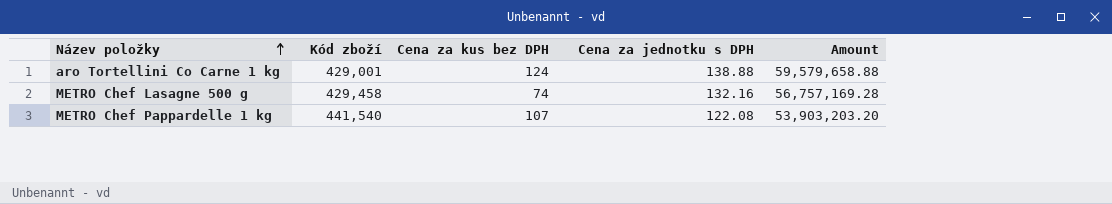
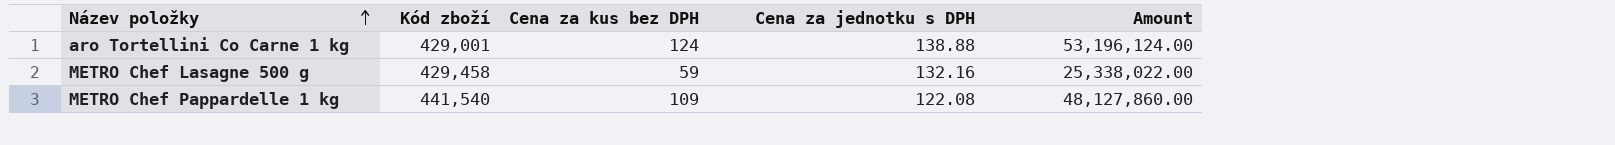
column Amount | formula: [Kód zboží] * [Cena za jednotku s DPH] -> [Kód zboží] * [Cena za kus bez DPH]
METRO Chef Lasagne 500 g | Cena za kus bez DPH: 74 -> 59
METRO Chef Pappardelle 1 kg | Cena za kus bez DPH: 107 -> 109

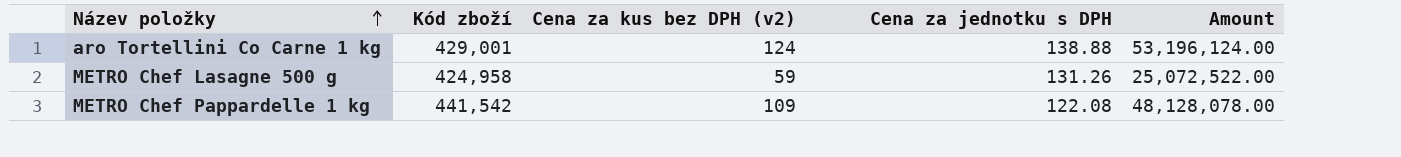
column name: Cena za kus bez DPH -> Cena za kus bez DPH (v2)
METRO Chef Lasagne 500 g | Kód zboží: 429,458 -> 424,958
METRO Chef Lasagne 500 g | Cena za jednotku s DPH: 132.16 -> 131.26
METRO Chef Lasagne 500 g | Amount: 25,338,022.00 -> 25,072,522.00
METRO Chef Pappardelle 1 kg | Kód zboží: 441,540 -> 441,542
METRO Chef Pappardelle 1 kg | Amount: 48,127,860.00 -> 48,128,078.00

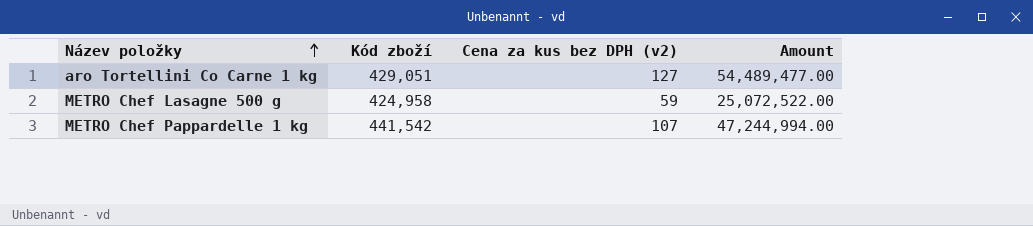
column Cena za jednotku s DPH | position: 4 -> none
aro Tortellini Co Carne 1 kg | Kód zboží: 429,001 -> 429,051
aro Tortellini Co Carne 1 kg | Cena za kus bez DPH (v2): 124 -> 127
aro Tortellini Co Carne 1 kg | Amount: 53,196,124.00 -> 54,489,477.00
METRO Chef Pappardelle 1 kg | Cena za kus bez DPH (v2): 109 -> 107
METRO Chef Pappardelle 1 kg | Amount: 48,128,078.00 -> 47,244,994.00

